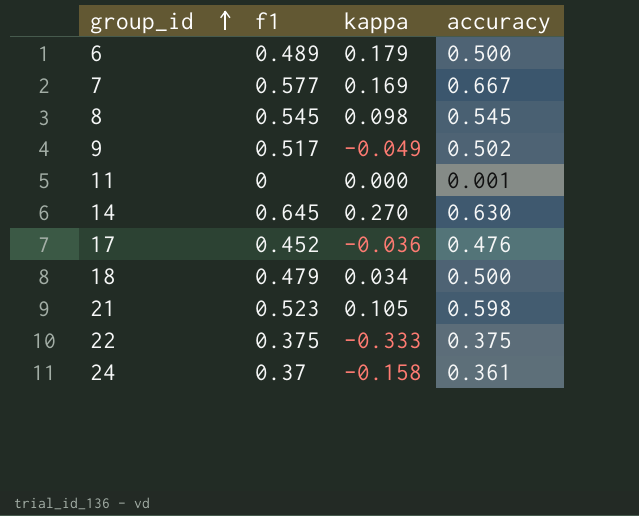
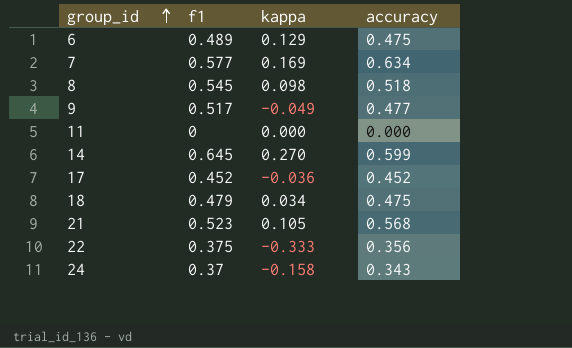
6 | kappa: 0.179 -> 0.129
6 | accuracy: 0.500 -> 0.475
7 | accuracy: 0.667 -> 0.634
8 | accuracy: 0.545 -> 0.518
9 | accuracy: 0.502 -> 0.477
11 | accuracy: 0.001 -> 0.000
14 | accuracy: 0.630 -> 0.599
17 | accuracy: 0.476 -> 0.452
18 | accuracy: 0.500 -> 0.475
21 | accuracy: 0.598 -> 0.568
22 | accuracy: 0.375 -> 0.356
24 | accuracy: 0.361 -> 0.343

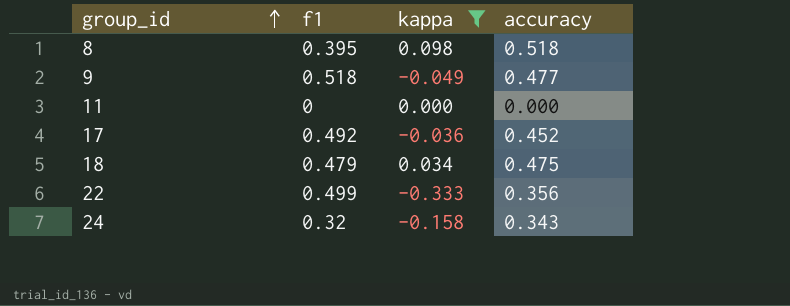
filter: none -> kappa <= 0.098
8 | f1: 0.545 -> 0.395
9 | f1: 0.517 -> 0.518
17 | f1: 0.452 -> 0.492
22 | f1: 0.375 -> 0.499
24 | f1: 0.37 -> 0.32

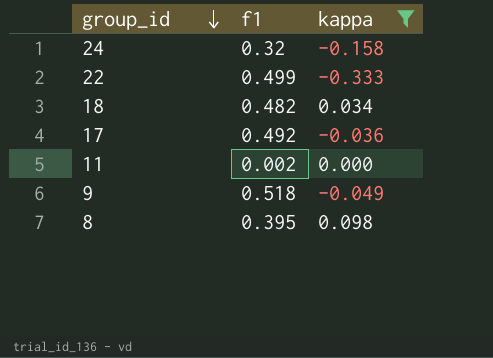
row order: group_id ascending -> group_id descending
column accuracy | position: 4 -> none
18 | f1: 0.479 -> 0.482
11 | f1: 0 -> 0.002

